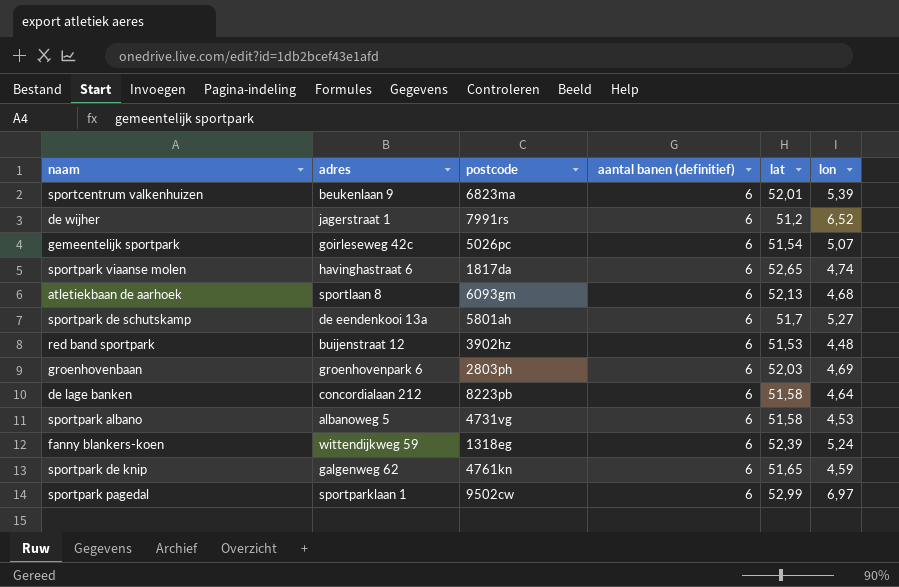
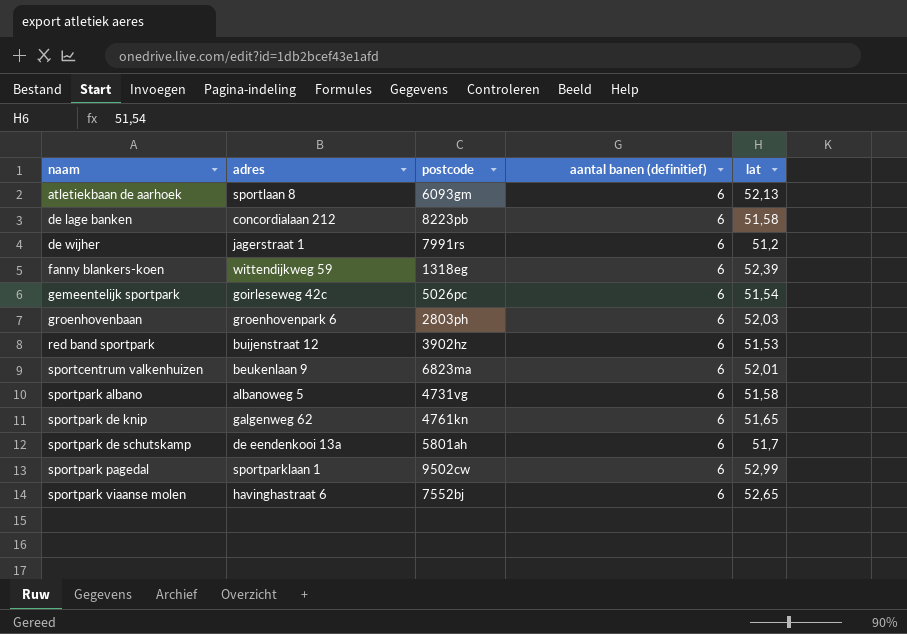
row order: none -> naam ascending
column lon | position: 6 -> none
sportpark viaanse molen | postcode: 1817da -> 7552bj

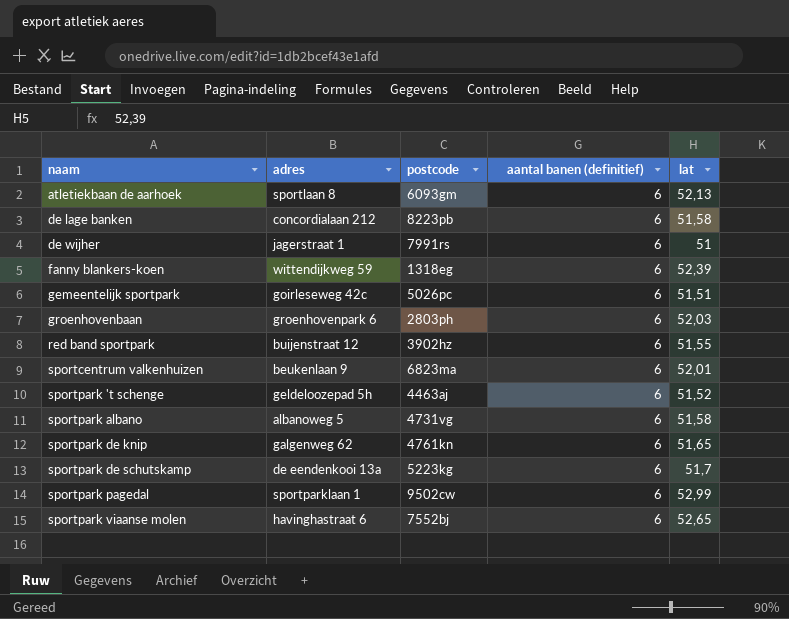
de wijher | lat: 51,2 -> 51
gemeentelijk sportpark | lat: 51,54 -> 51,51
red band sportpark | lat: 51,53 -> 51,55
row sportpark 't schenge: none -> geldeloozepad 5h | 4463aj | 6 | 51,52
sportpark de schutskamp | postcode: 5801ah -> 5223kg

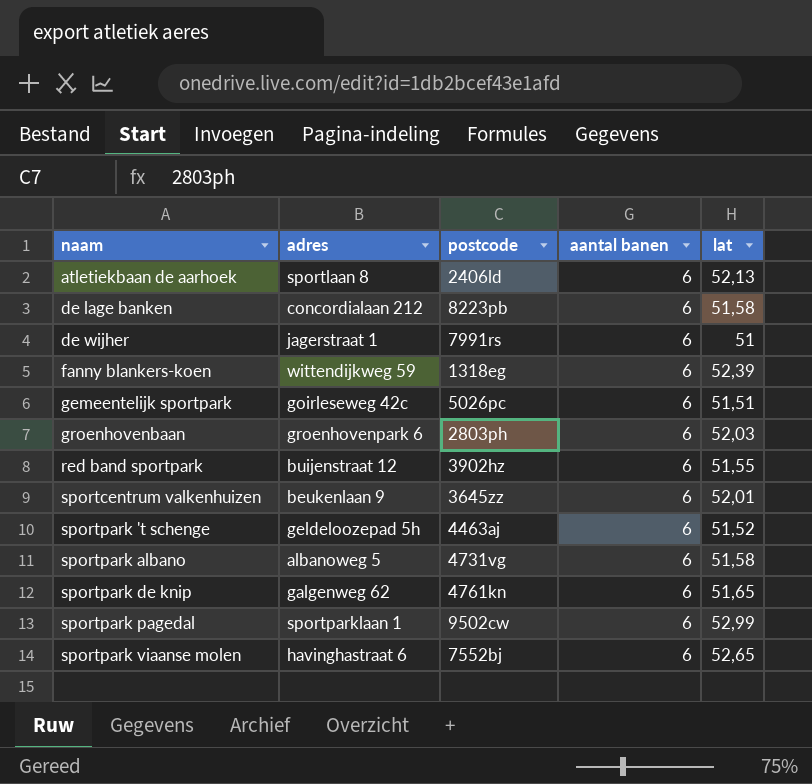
column name: aantal banen (definitief) -> aantal banen
row sportpark de schutskamp: de eendenkooi 13a | 5223kg | 6 | 51,7 -> none
atletiekbaan de aarhoek | postcode: 6093gm -> 2406ld
sportcentrum valkenhuizen | postcode: 6823ma -> 3645zz

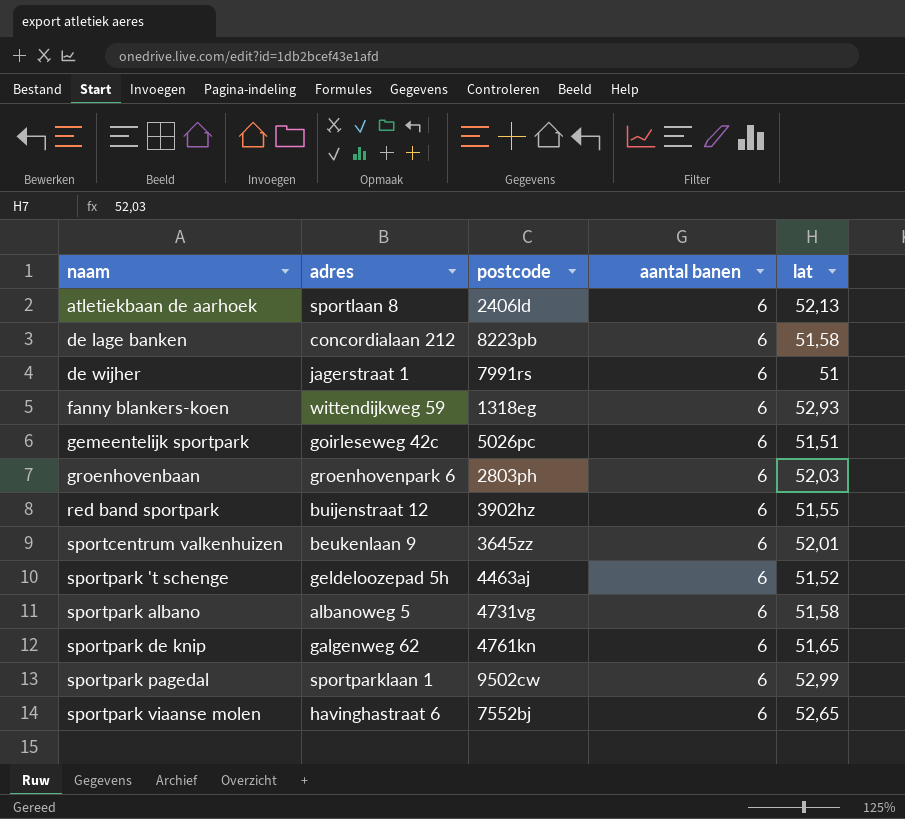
fanny blankers-koen | lat: 52,39 -> 52,93

